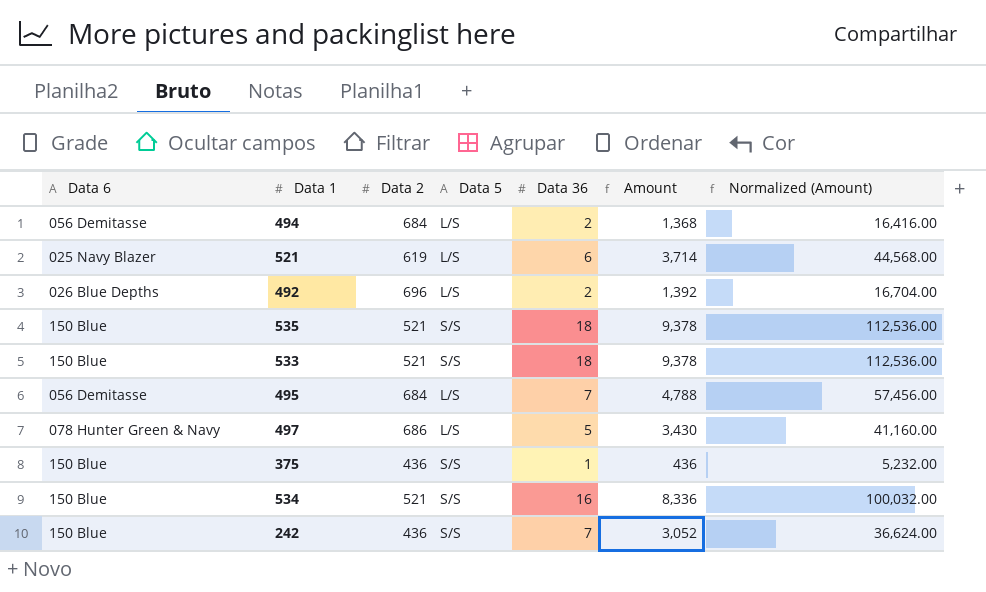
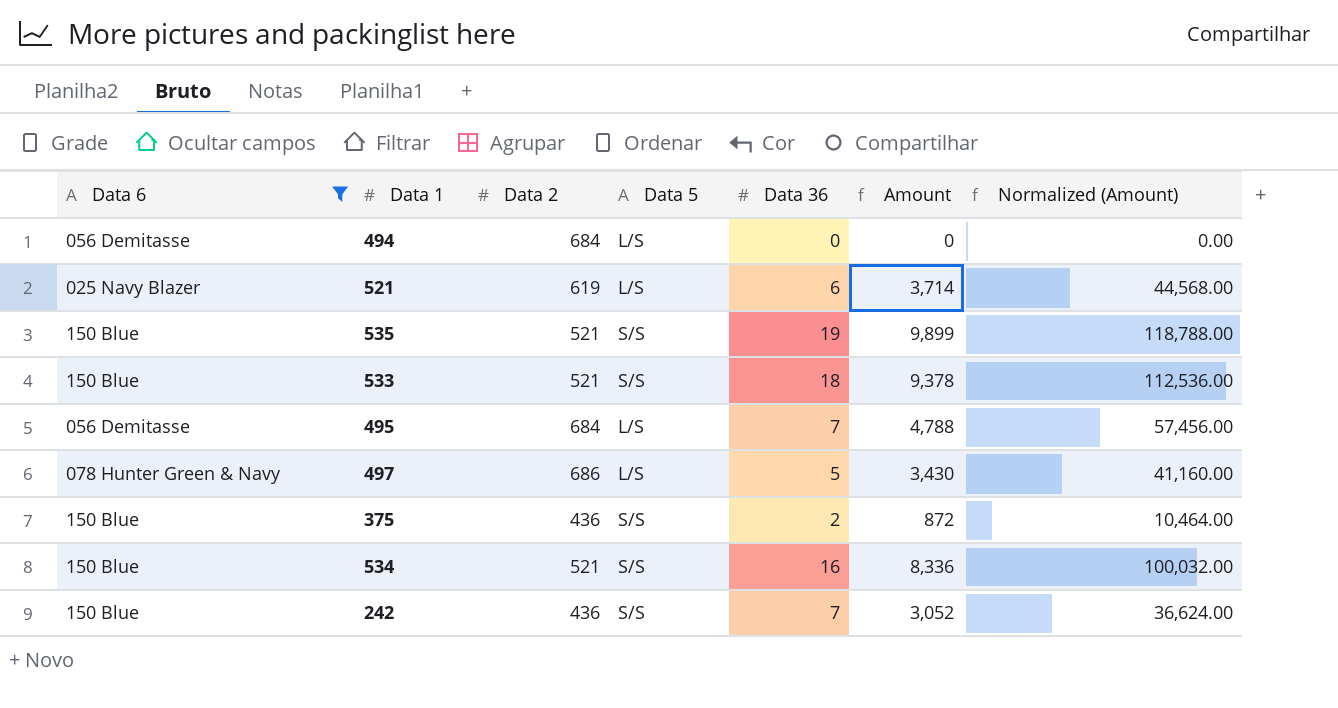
filter: none -> Data 6 != 026 Blue Depths
494 | Data 36: 2 -> 0
494 | Amount: 1,368 -> 0
494 | Normalized (Amount): 16,416.00 -> 0.00
535 | Data 36: 18 -> 19
535 | Amount: 9,378 -> 9,899
535 | Normalized (Amount): 112,536.00 -> 118,788.00
375 | Data 36: 1 -> 2
375 | Amount: 436 -> 872
375 | Normalized (Amount): 5,232.00 -> 10,464.00

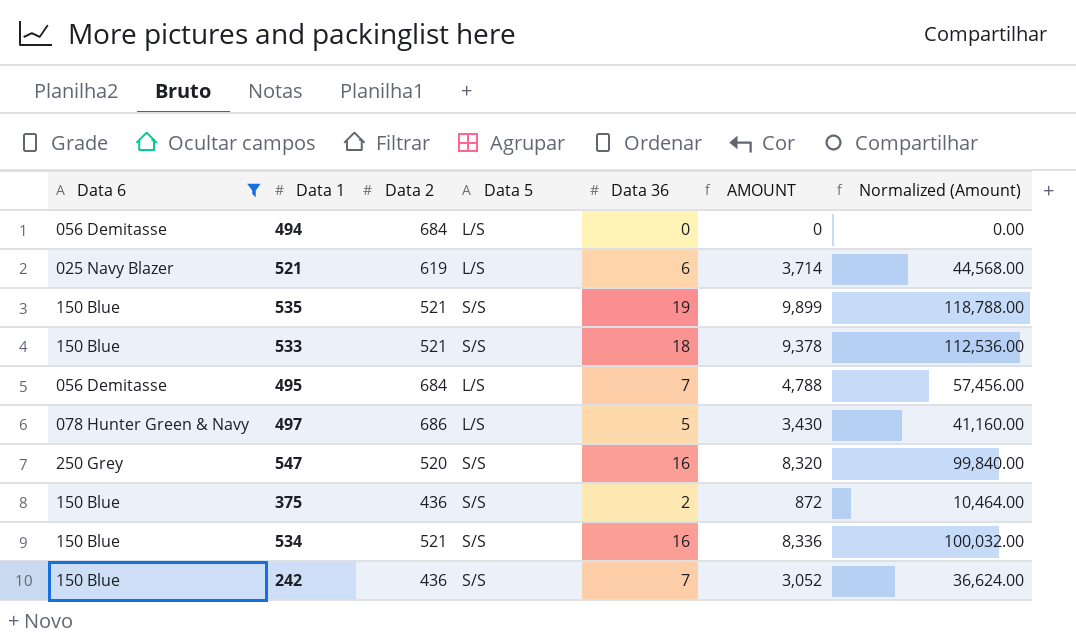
column name: Amount -> AMOUNT
row 547: none -> 250 Grey | 520 | S/S | 16 | 8,320 | 99,840.00

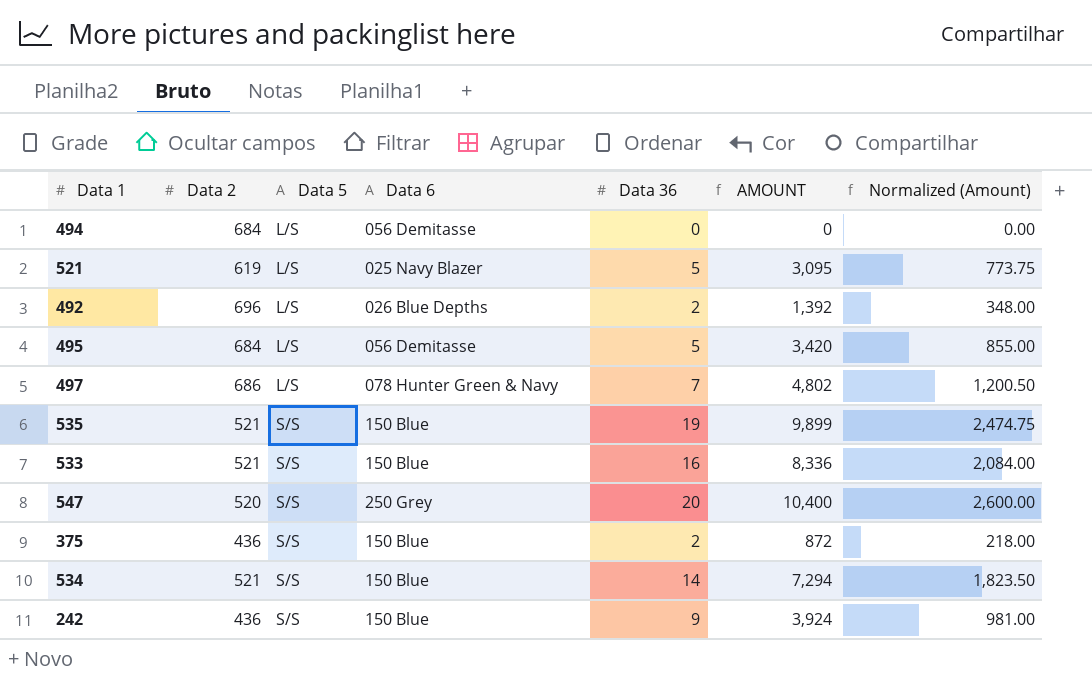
filter: Data 6 != 026 Blue Depths -> none
row order: none -> Data 5 ascending
column Data 6 | position: 1 -> 4
column Normalized (Amount) | formula: [AMOUNT] * 12 -> [AMOUNT] * 0.25
521 | Data 36: 6 -> 5
521 | AMOUNT: 3,714 -> 3,095
495 | Data 36: 7 -> 5
495 | AMOUNT: 4,788 -> 3,420
497 | Data 36: 5 -> 7
497 | AMOUNT: 3,430 -> 4,802
533 | Data 36: 18 -> 16
533 | AMOUNT: 9,378 -> 8,336
547 | Data 36: 16 -> 20
547 | AMOUNT: 8,320 -> 10,400
534 | Data 36: 16 -> 14
534 | AMOUNT: 8,336 -> 7,294
242 | Data 36: 7 -> 9
242 | AMOUNT: 3,052 -> 3,924

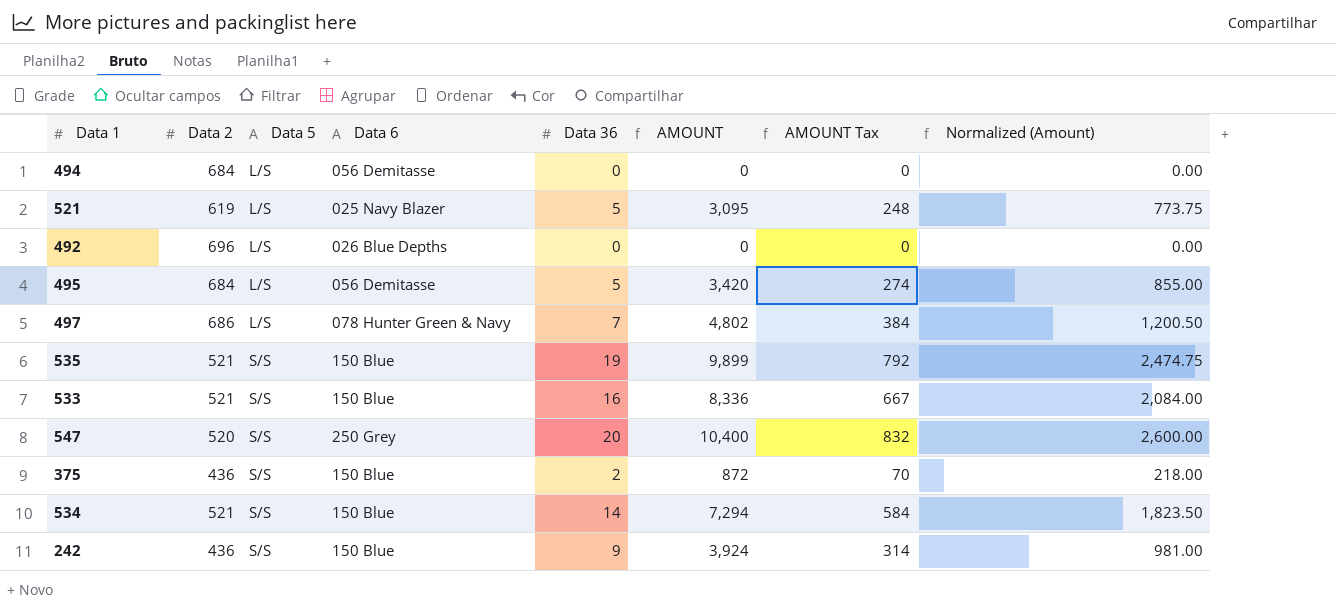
column AMOUNT Tax | formula: none -> [AMOUNT] * 0.08
492 | Data 36: 2 -> 0
492 | AMOUNT: 1,392 -> 0
492 | Normalized (Amount): 348.00 -> 0.00

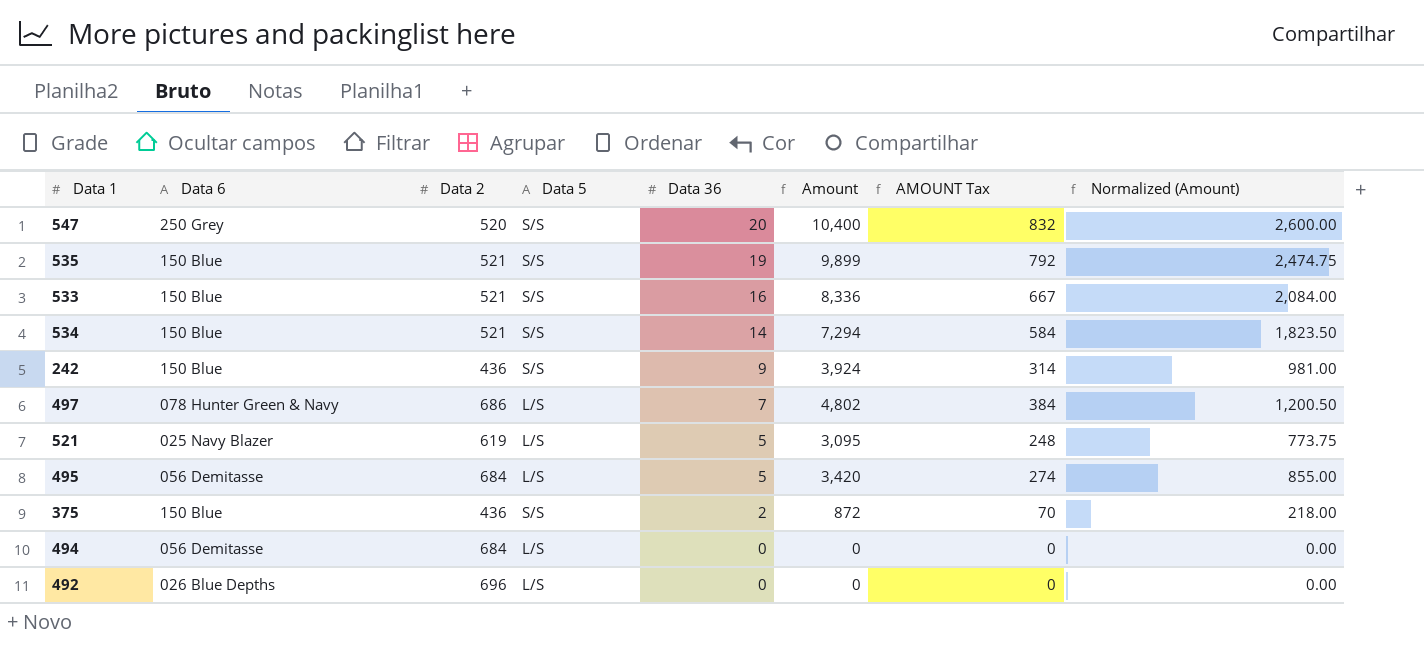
row order: Data 5 ascending -> Data 36 descending
column Data 6 | position: 4 -> 2
column name: AMOUNT -> Amount

